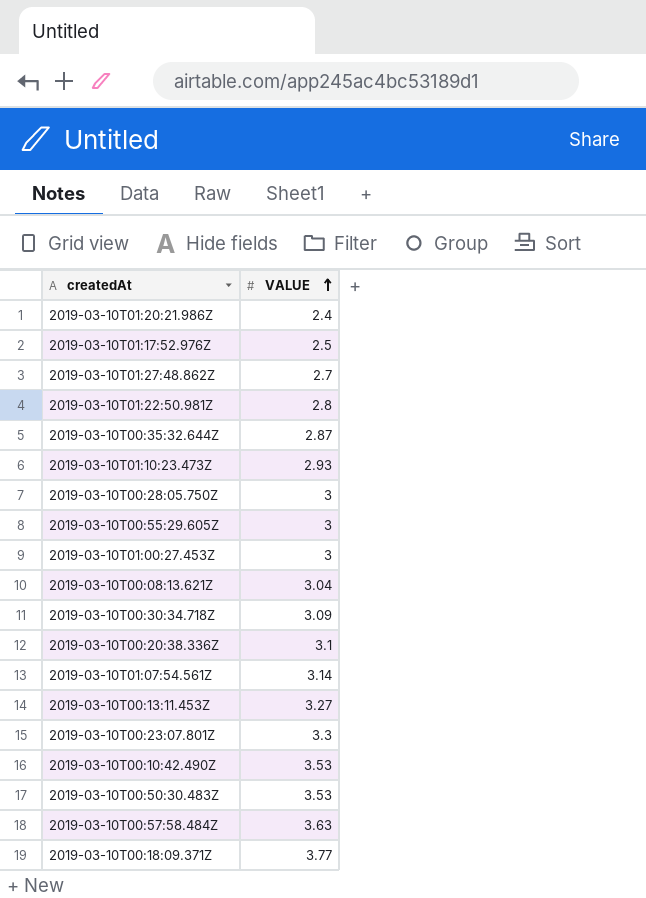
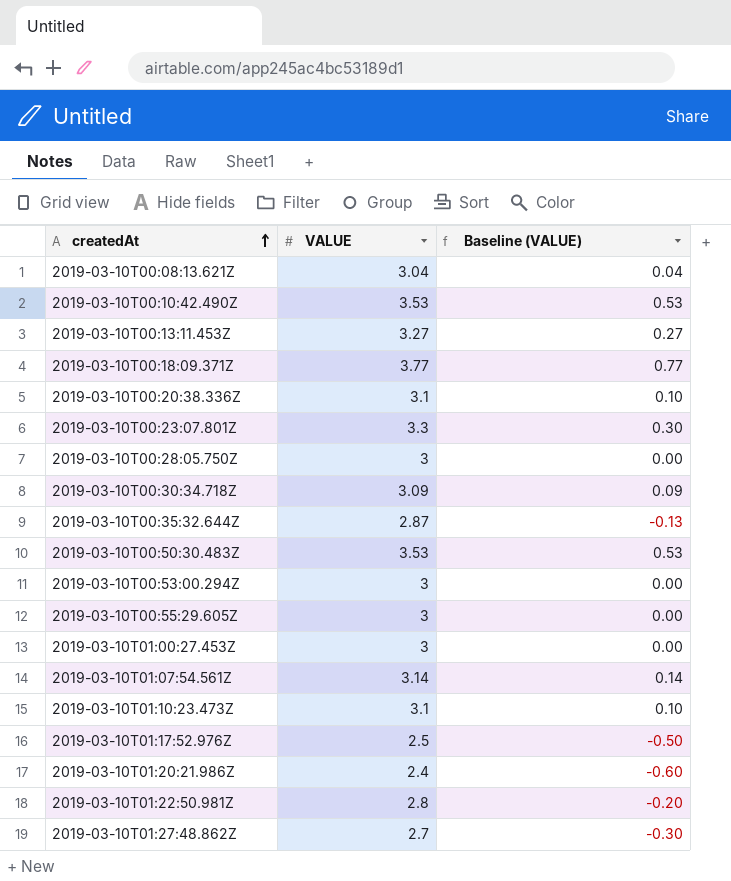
row order: VALUE ascending -> createdAt ascending
column Baseline (VALUE) | formula: none -> [VALUE] - 3
row 2019-03-10T00:57:58.484Z: 3.63 -> none
row 2019-03-10T00:53:00.294Z: none -> 3 | 0.00
2019-03-10T01:10:23.473Z | VALUE: 2.93 -> 3.1

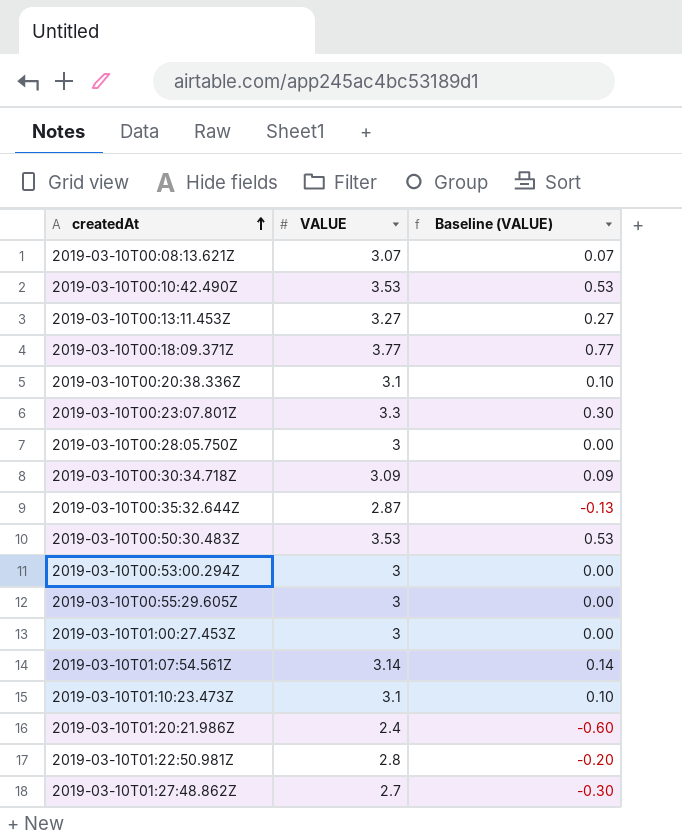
row 2019-03-10T01:17:52.976Z: 2.5 | -0.50 -> none
2019-03-10T00:08:13.621Z | VALUE: 3.04 -> 3.07
2019-03-10T00:08:13.621Z | Baseline (VALUE): 0.04 -> 0.07

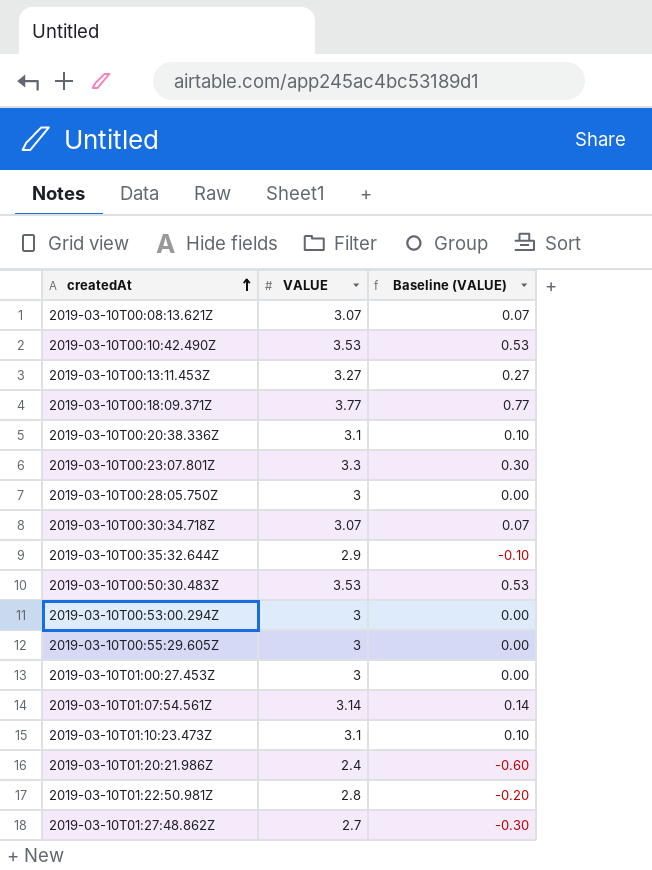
2019-03-10T00:30:34.718Z | VALUE: 3.09 -> 3.07
2019-03-10T00:30:34.718Z | Baseline (VALUE): 0.09 -> 0.07
2019-03-10T00:35:32.644Z | VALUE: 2.87 -> 2.9
2019-03-10T00:35:32.644Z | Baseline (VALUE): -0.13 -> -0.10

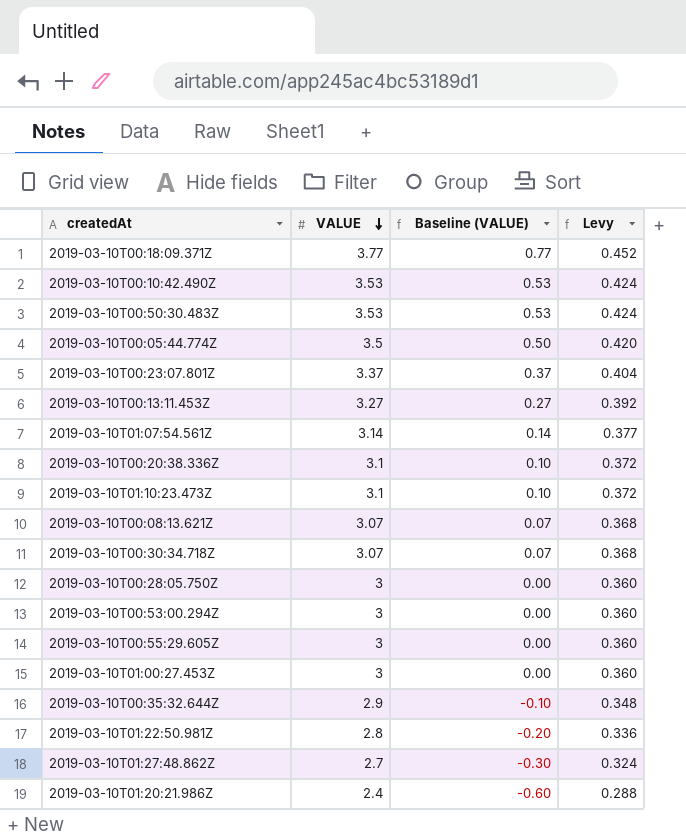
row order: createdAt ascending -> VALUE descending
column Levy | formula: none -> [VALUE] * 0.12
row 2019-03-10T00:05:44.774Z: none -> 3.5 | 0.50 | 0.420
2019-03-10T00:23:07.801Z | VALUE: 3.3 -> 3.37
2019-03-10T00:23:07.801Z | Baseline (VALUE): 0.30 -> 0.37

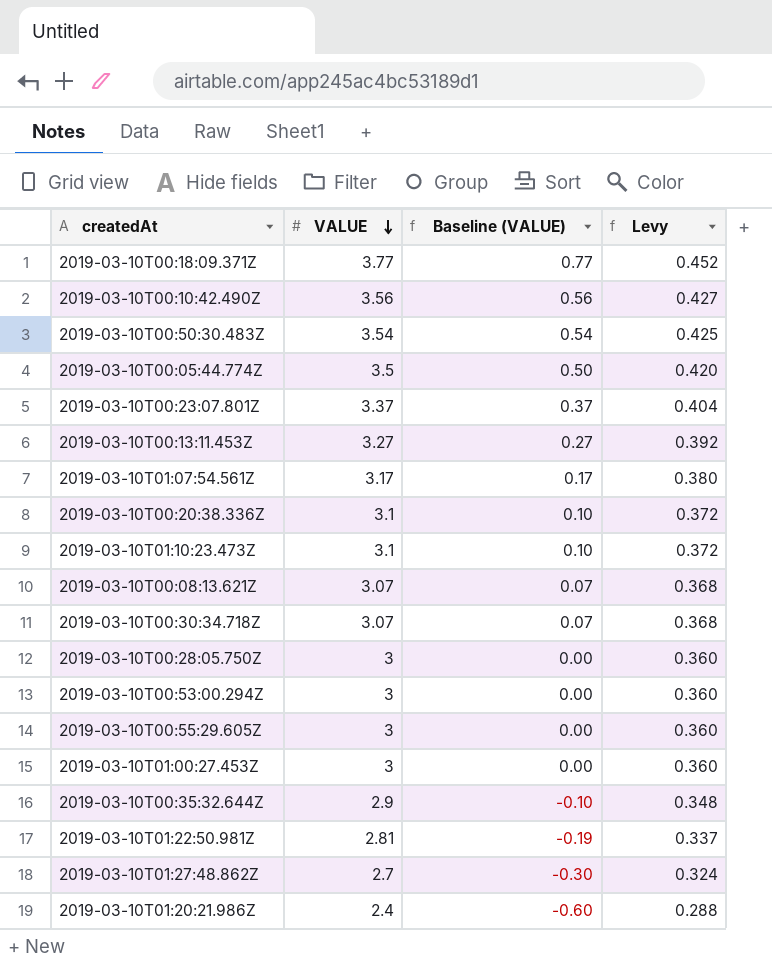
2019-03-10T00:10:42.490Z | VALUE: 3.53 -> 3.56
2019-03-10T00:10:42.490Z | Baseline (VALUE): 0.53 -> 0.56
2019-03-10T00:10:42.490Z | Levy: 0.424 -> 0.427
2019-03-10T00:50:30.483Z | VALUE: 3.53 -> 3.54
2019-03-10T00:50:30.483Z | Baseline (VALUE): 0.53 -> 0.54
2019-03-10T00:50:30.483Z | Levy: 0.424 -> 0.425
2019-03-10T01:07:54.561Z | VALUE: 3.14 -> 3.17
2019-03-10T01:07:54.561Z | Baseline (VALUE): 0.14 -> 0.17
2019-03-10T01:07:54.561Z | Levy: 0.377 -> 0.380
2019-03-10T01:22:50.981Z | VALUE: 2.8 -> 2.81
2019-03-10T01:22:50.981Z | Baseline (VALUE): -0.20 -> -0.19
2019-03-10T01:22:50.981Z | Levy: 0.336 -> 0.337

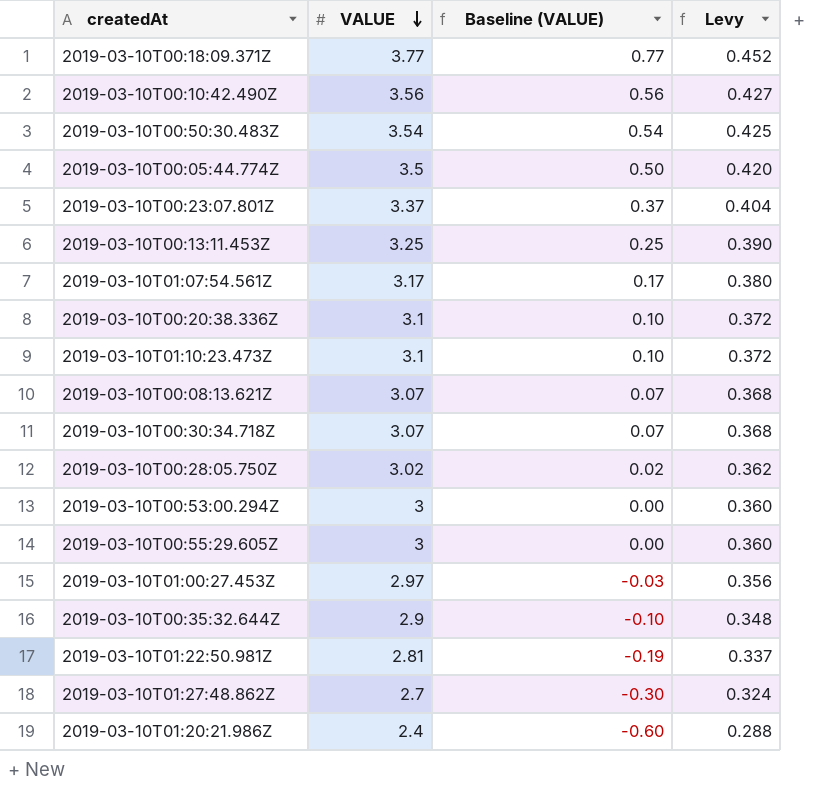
2019-03-10T00:13:11.453Z | VALUE: 3.27 -> 3.25
2019-03-10T00:13:11.453Z | Baseline (VALUE): 0.27 -> 0.25
2019-03-10T00:13:11.453Z | Levy: 0.392 -> 0.390
2019-03-10T00:28:05.750Z | VALUE: 3 -> 3.02
2019-03-10T00:28:05.750Z | Baseline (VALUE): 0.00 -> 0.02
2019-03-10T00:28:05.750Z | Levy: 0.360 -> 0.362
2019-03-10T01:00:27.453Z | VALUE: 3 -> 2.97
2019-03-10T01:00:27.453Z | Baseline (VALUE): 0.00 -> -0.03
2019-03-10T01:00:27.453Z | Levy: 0.360 -> 0.356

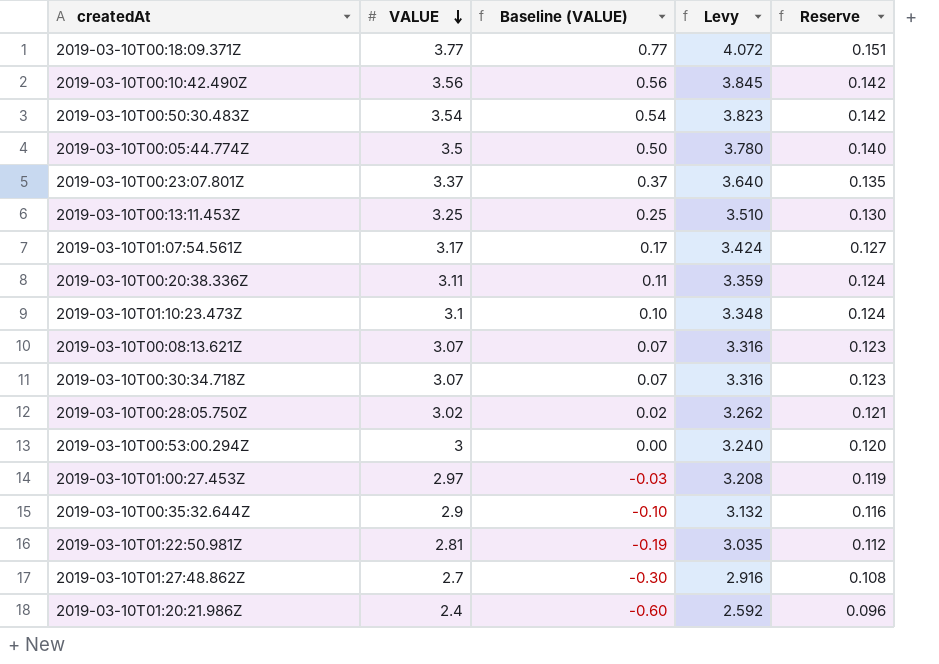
column Levy | formula: [VALUE] * 0.12 -> [VALUE] * 1.08
column Reserve | formula: none -> [VALUE] * 0.04
row 2019-03-10T00:55:29.605Z: 3 | 0.00 | 0.360 -> none
2019-03-10T00:20:38.336Z | VALUE: 3.1 -> 3.11
2019-03-10T00:20:38.336Z | Baseline (VALUE): 0.10 -> 0.11

